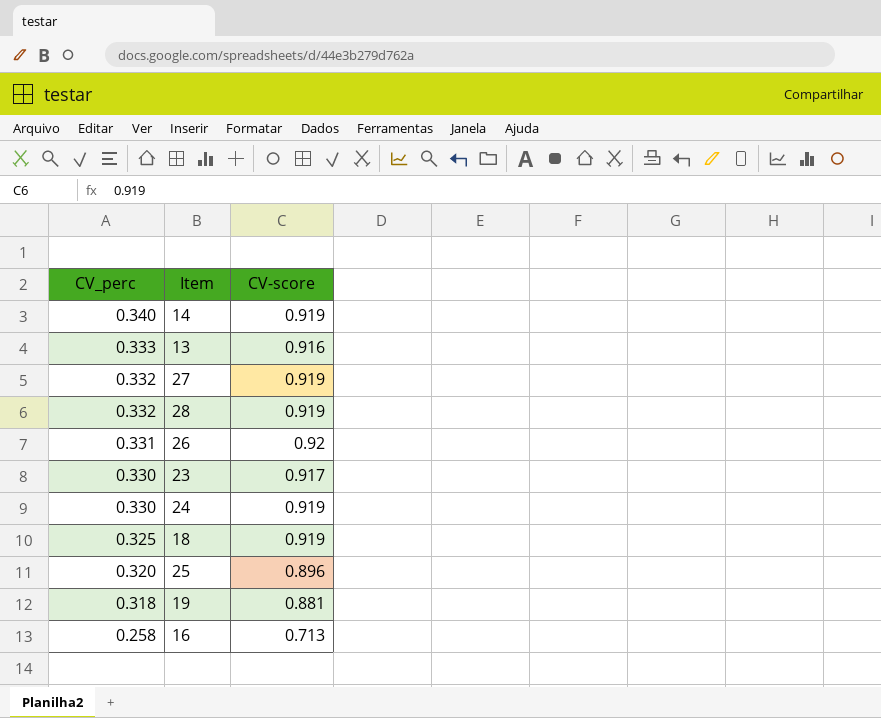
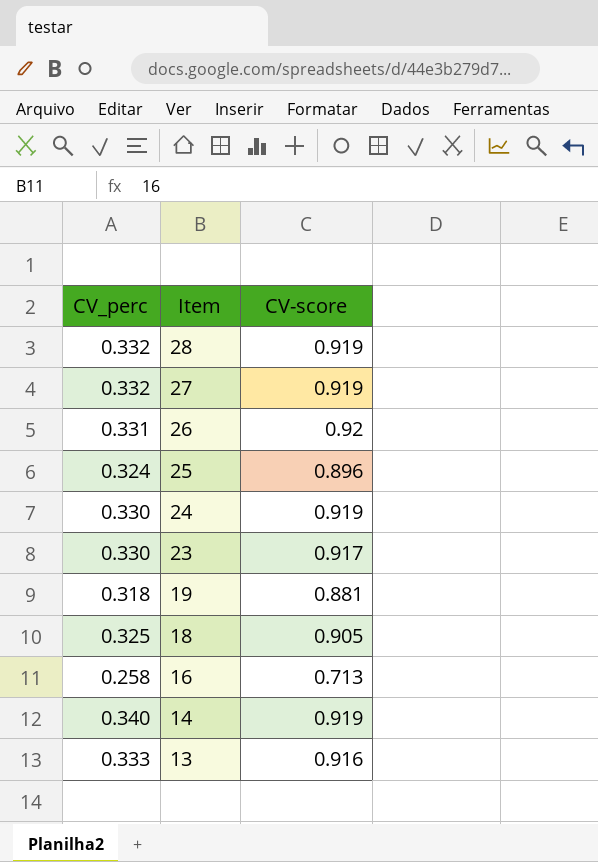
row order: CV_perc descending -> Item descending
25 | CV_perc: 0.320 -> 0.324
18 | CV-score: 0.919 -> 0.905

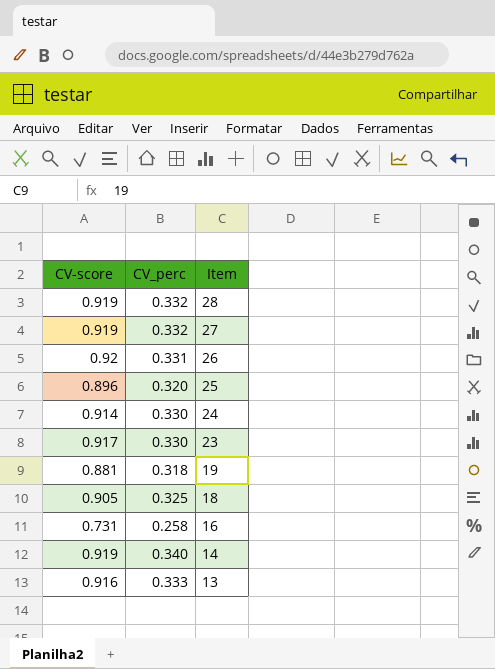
column CV-score | position: 3 -> 1
25 | CV_perc: 0.324 -> 0.320
24 | CV-score: 0.919 -> 0.914
16 | CV-score: 0.713 -> 0.731

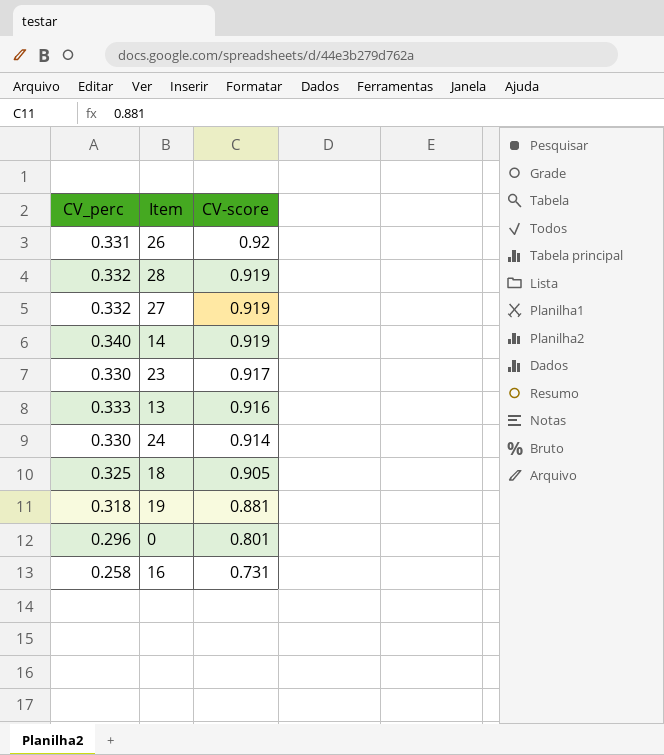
row order: Item descending -> CV-score descending
column CV-score | position: 1 -> 3
row 25: 0.896 | 0.320 -> none
row 0: none -> 0.296 | 0.801

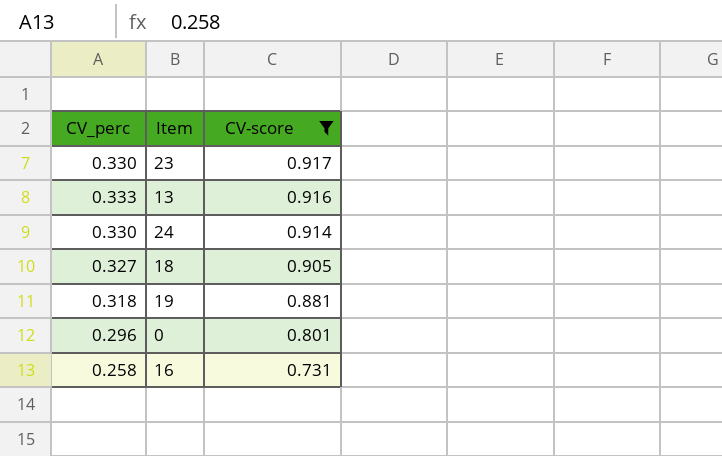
filter: none -> CV-score <= 0.917
18 | CV_perc: 0.325 -> 0.327

